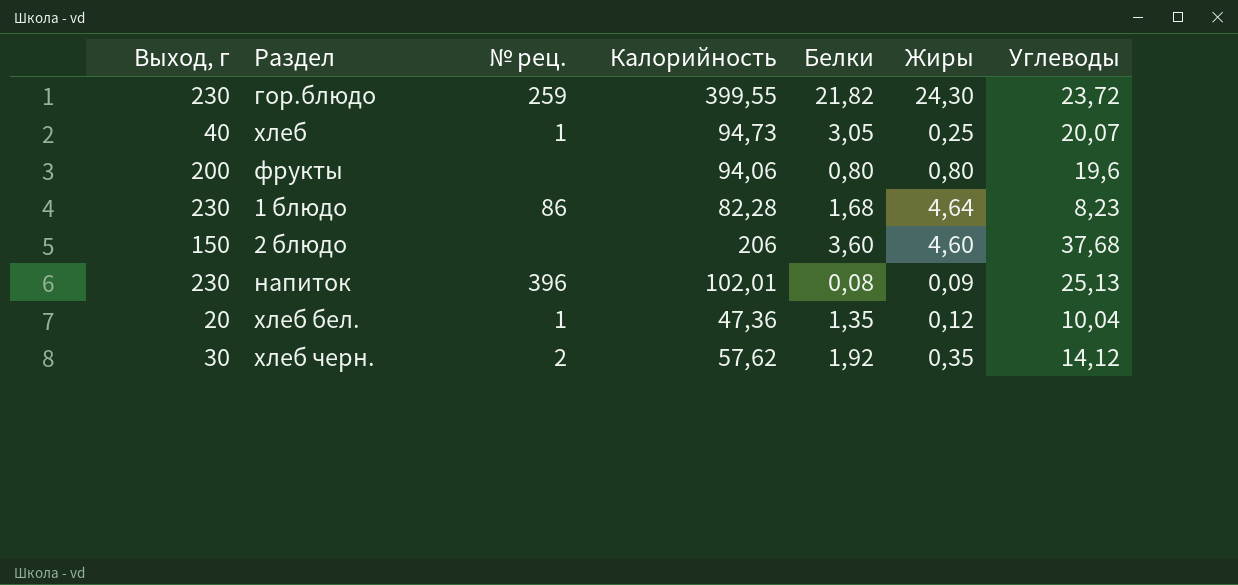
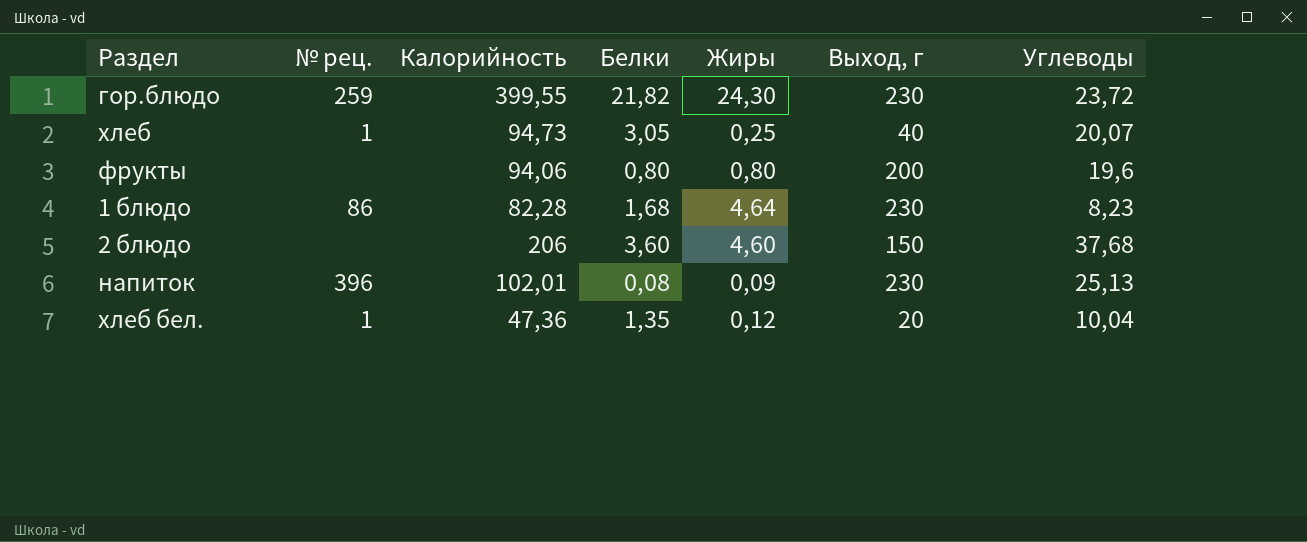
column Выход, г | position: 1 -> 6
row хлеб черн.: 30 | 2 | 57,62 | 1,92 | 0,35 | 14,12 -> none

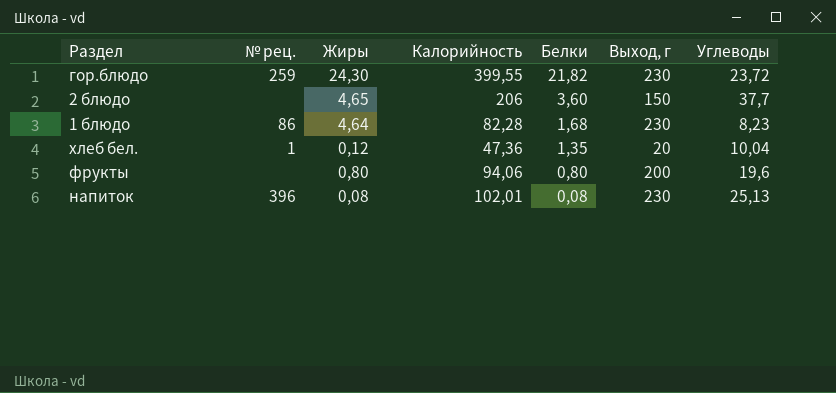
row order: none -> Белки descending
column Жиры | position: 5 -> 3
row хлеб: 1 | 94,73 | 3,05 | 0,25 | 40 | 20,07 -> none
2 блюдо | Жиры: 4,60 -> 4,65
2 блюдо | Углеводы: 37,68 -> 37,7
напиток | Жиры: 0,09 -> 0,08

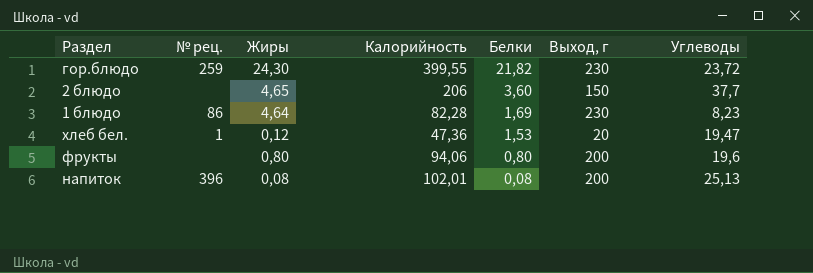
1 блюдо | Белки: 1,68 -> 1,69
хлеб бел. | Белки: 1,35 -> 1,53
хлеб бел. | Углеводы: 10,04 -> 19,47
напиток | Выход, г: 230 -> 200

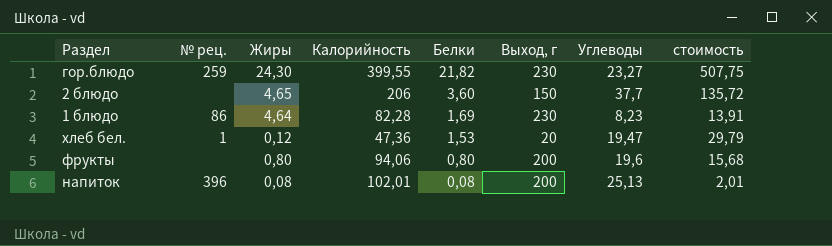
column стоимость | formula: none -> [Белки] * [Углеводы]
гор.блюдо | Углеводы: 23,72 -> 23,27

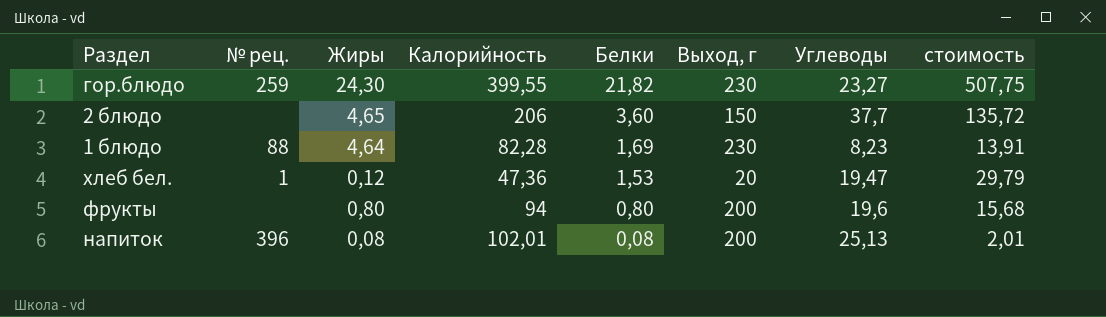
1 блюдо | № рец.: 86 -> 88
фрукты | Калорийность: 94,06 -> 94

